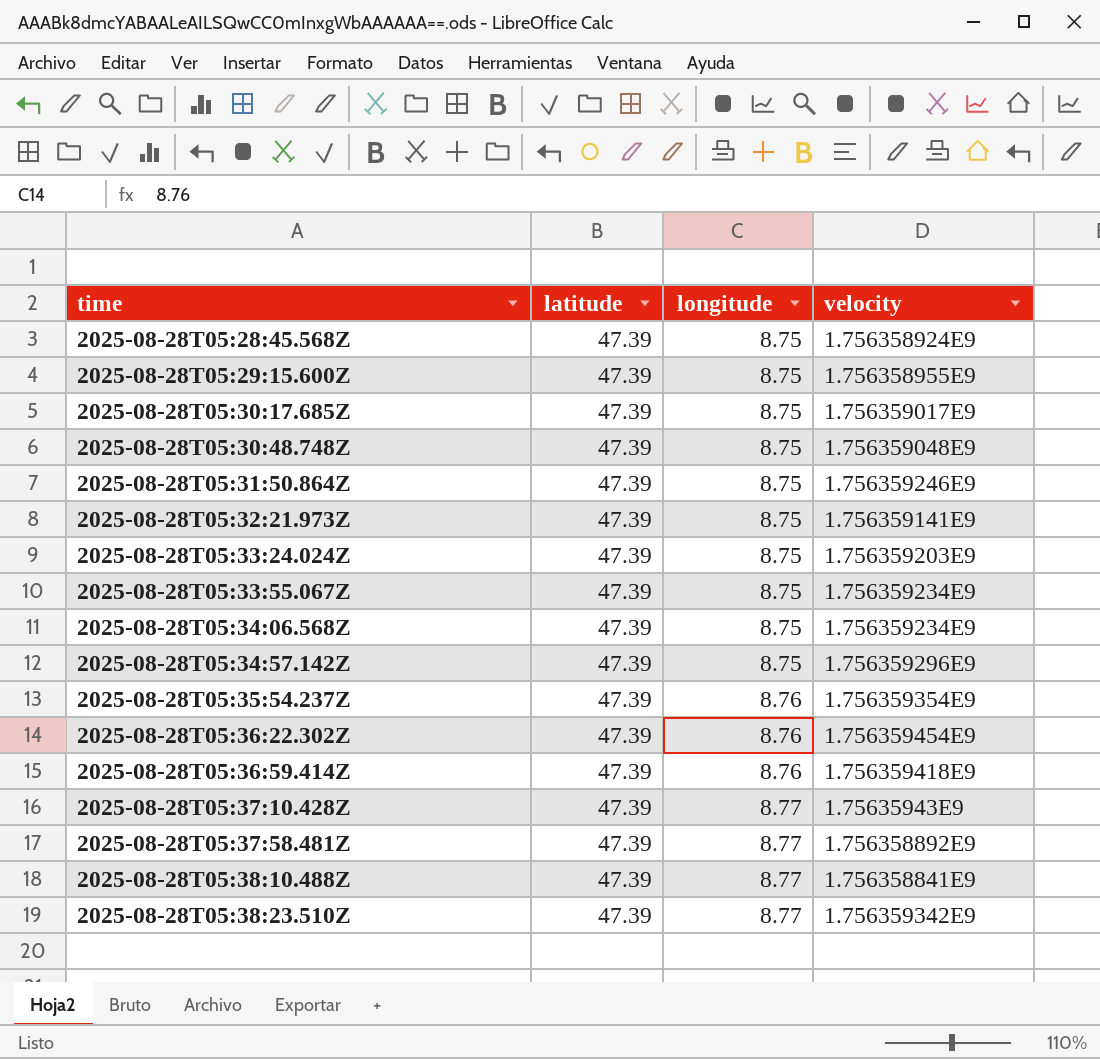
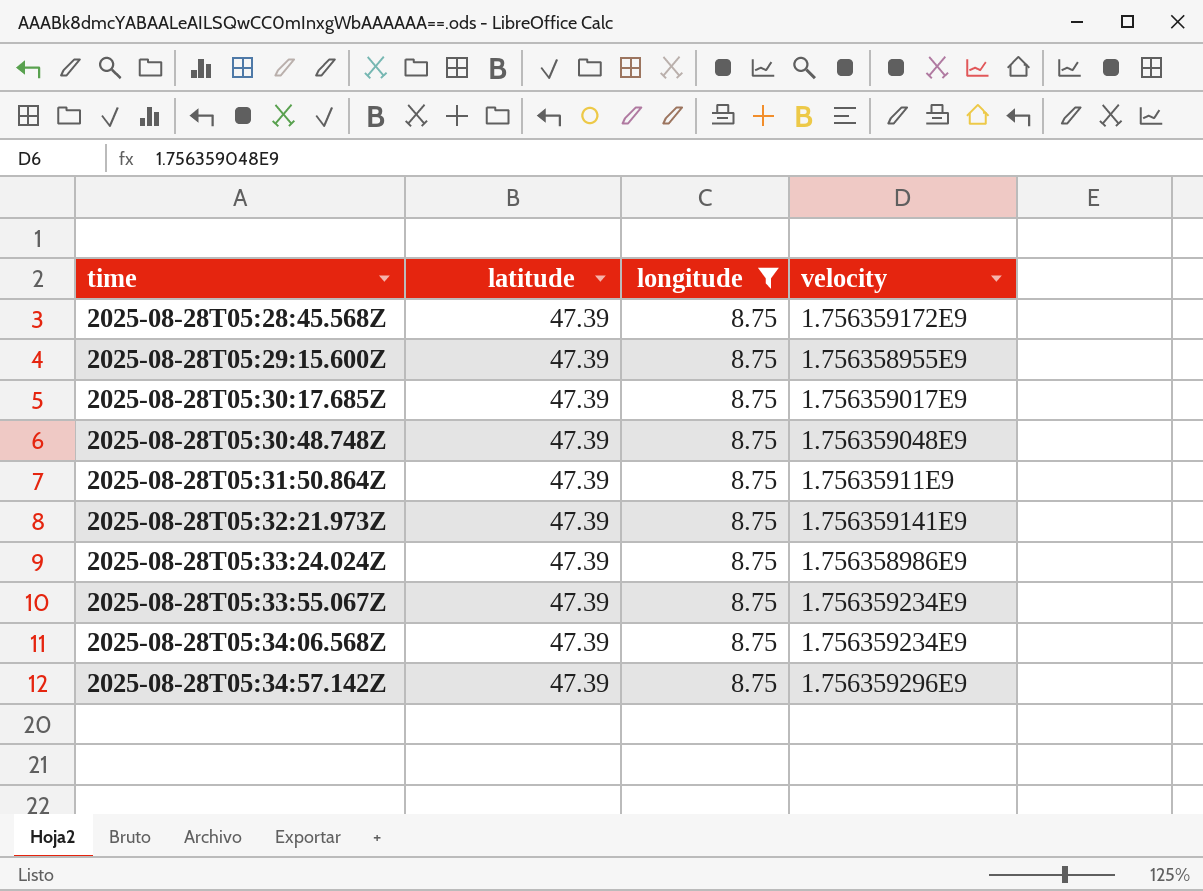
filter: none -> longitude = 8.75
2025-08-28T05:28:45.568Z | velocity: 1.756358924E9 -> 1.756359172E9
2025-08-28T05:31:50.864Z | velocity: 1.756359246E9 -> 1.75635911E9
2025-08-28T05:33:24.024Z | velocity: 1.756359203E9 -> 1.756358986E9

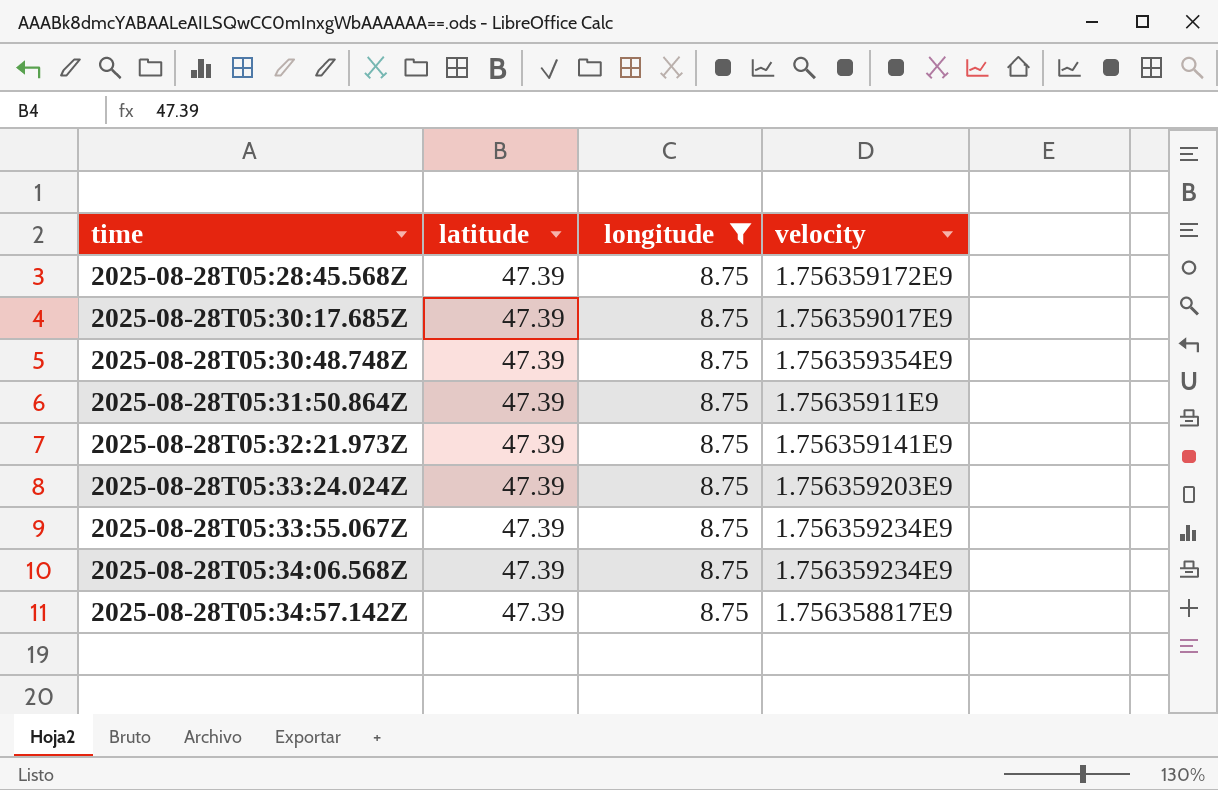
row 2025-08-28T05:29:15.600Z: 47.39 | 8.75 | 1.756358955E9 -> none
2025-08-28T05:30:48.748Z | velocity: 1.756359048E9 -> 1.756359354E9
2025-08-28T05:33:24.024Z | velocity: 1.756358986E9 -> 1.756359203E9
2025-08-28T05:34:57.142Z | velocity: 1.756359296E9 -> 1.756358817E9

